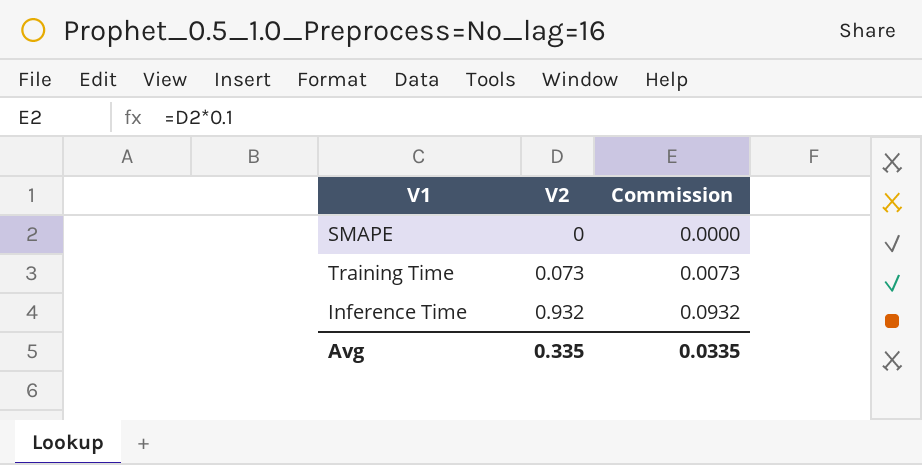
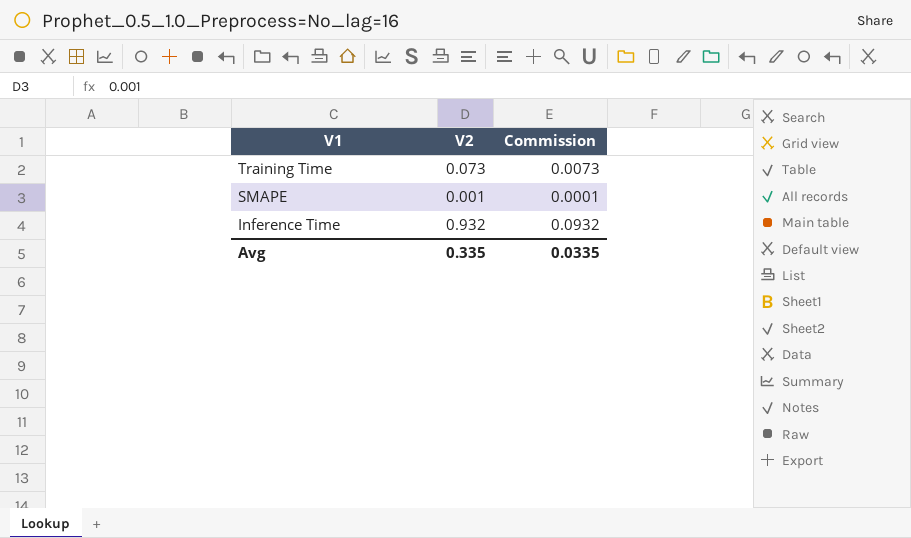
row order: V2 ascending -> V1 descending
SMAPE | V2: 0 -> 0.001
SMAPE | Commission: 0.0000 -> 0.0001

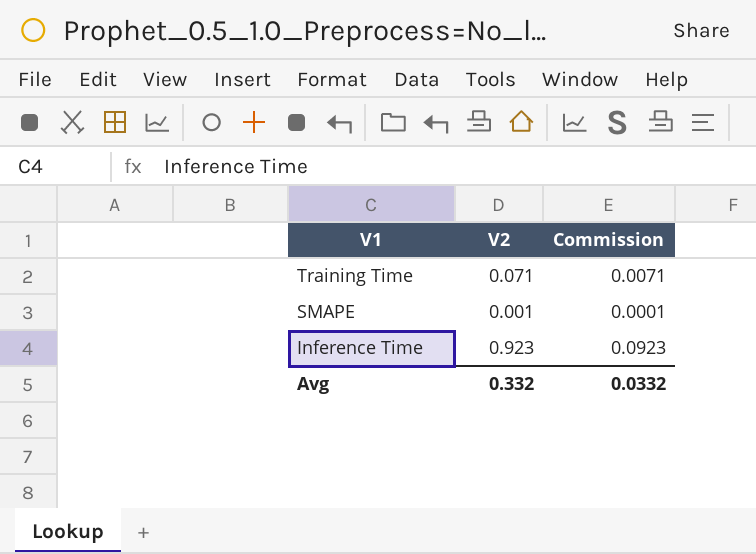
Training Time | V2: 0.073 -> 0.071
Training Time | Commission: 0.0073 -> 0.0071
Inference Time | V2: 0.932 -> 0.923
Inference Time | Commission: 0.0932 -> 0.0923
Avg | V2: 0.335 -> 0.332
Avg | Commission: 0.0335 -> 0.0332

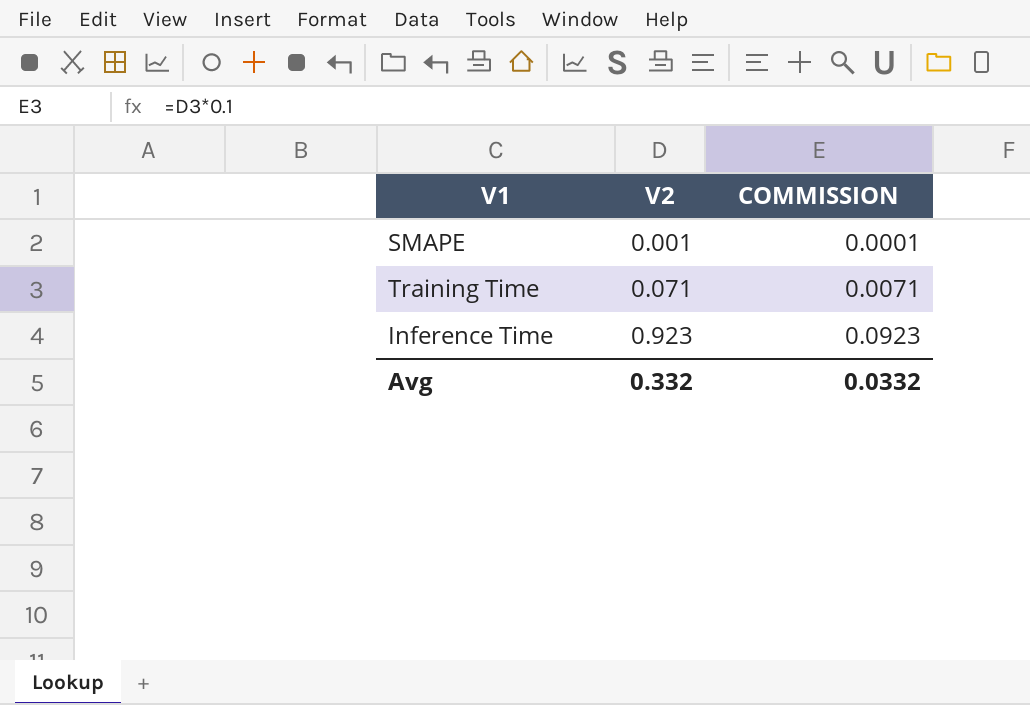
row order: V1 descending -> V2 ascending
column name: Commission -> COMMISSION

